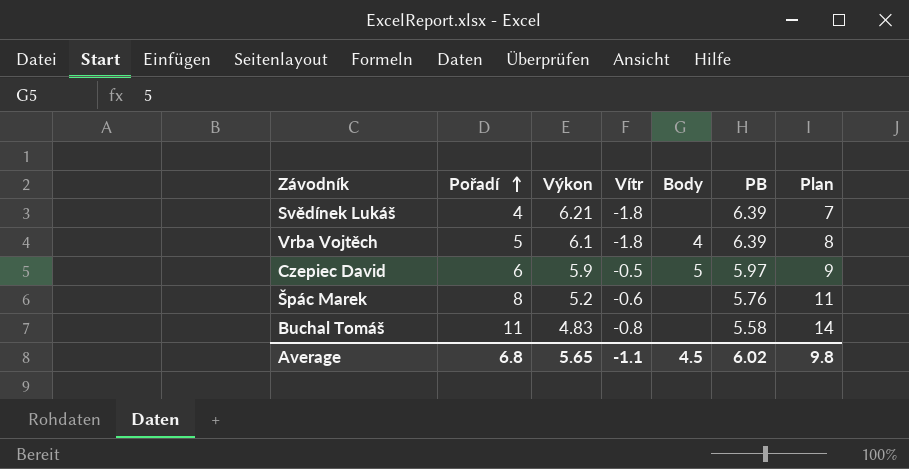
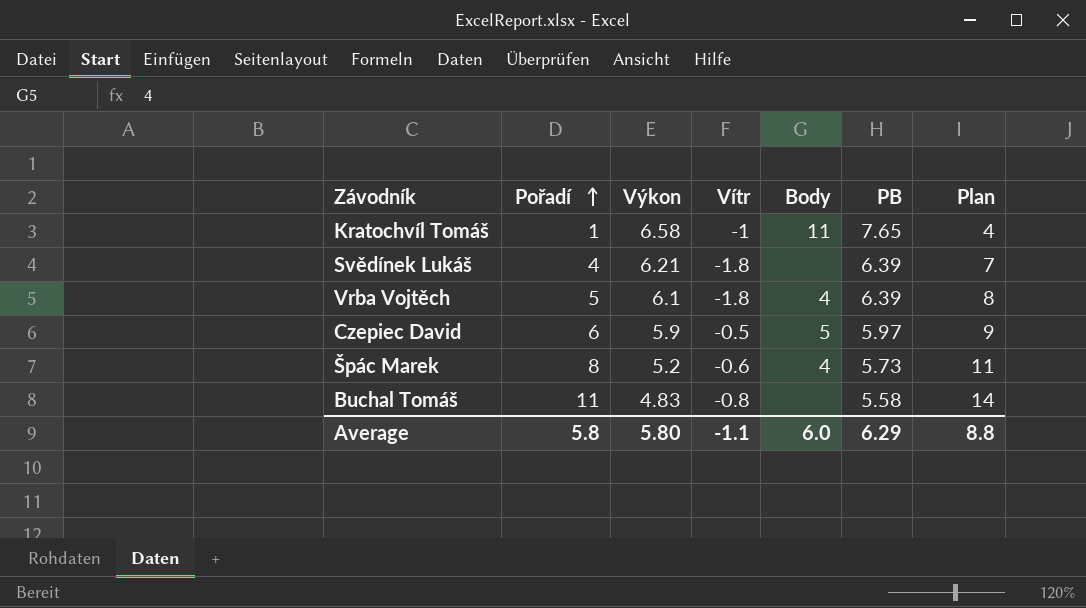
row Kratochvíl Tomáš: none -> 1 | 6.58 | -1 | 11 | 7.65 | 4
Špác Marek | Body: none -> 4
Špác Marek | PB: 5.76 -> 5.73
Average | Pořadí: 6.8 -> 5.8
Average | Výkon: 5.65 -> 5.80
Average | Body: 4.5 -> 6.0
Average | PB: 6.02 -> 6.29
Average | Plan: 9.8 -> 8.8

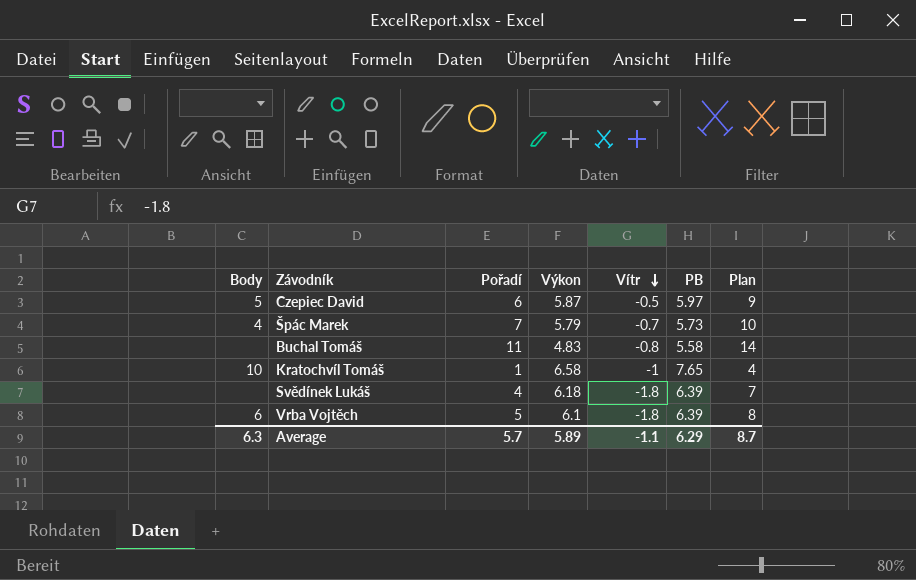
row order: Pořadí ascending -> Vítr descending
column Body | position: 5 -> 1
Czepiec David | Výkon: 5.9 -> 5.87
Špác Marek | Pořadí: 8 -> 7
Špác Marek | Výkon: 5.2 -> 5.79
Špác Marek | Vítr: -0.6 -> -0.7
Špác Marek | Plan: 11 -> 10
Kratochvíl Tomáš | Body: 11 -> 10
Svědínek Lukáš | Výkon: 6.21 -> 6.18
Vrba Vojtěch | Body: 4 -> 6
Average | Body: 6.0 -> 6.3
Average | Pořadí: 5.8 -> 5.7
Average | Výkon: 5.80 -> 5.89
Average | Plan: 8.8 -> 8.7

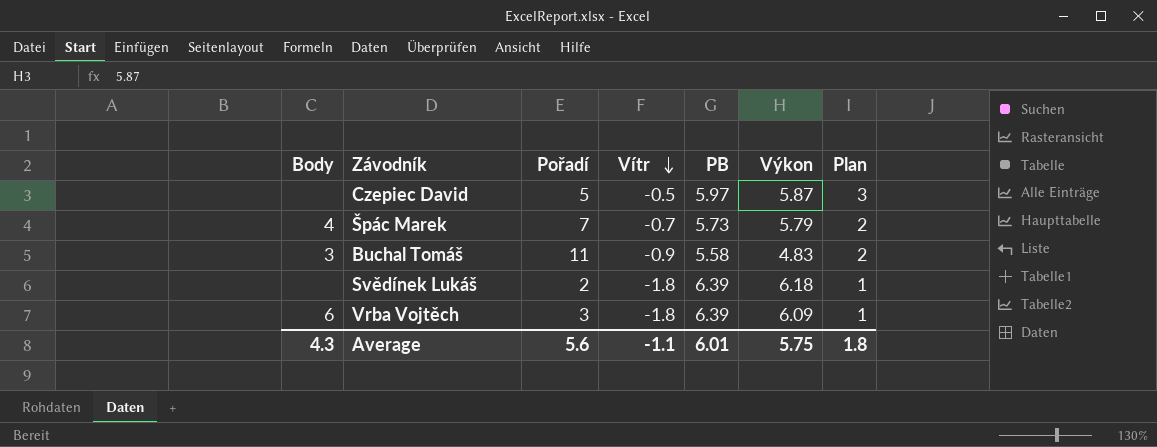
column Výkon | position: 4 -> 6
column Plan | formula: [Pořadí] + 3 -> [Vítr] + 3
row Kratochvíl Tomáš: 10 | 1 | 6.58 | -1 | 7.65 | 4 -> none
Czepiec David | Body: 5 -> none
Czepiec David | Pořadí: 6 -> 5
Buchal Tomáš | Body: none -> 3
Buchal Tomáš | Vítr: -0.8 -> -0.9
Svědínek Lukáš | Pořadí: 4 -> 2
Vrba Vojtěch | Pořadí: 5 -> 3
Vrba Vojtěch | Výkon: 6.1 -> 6.09
Average | Body: 6.3 -> 4.3
Average | Pořadí: 5.7 -> 5.6
Average | PB: 6.29 -> 6.01
Average | Výkon: 5.89 -> 5.75
Average | Plan: 8.7 -> 1.8

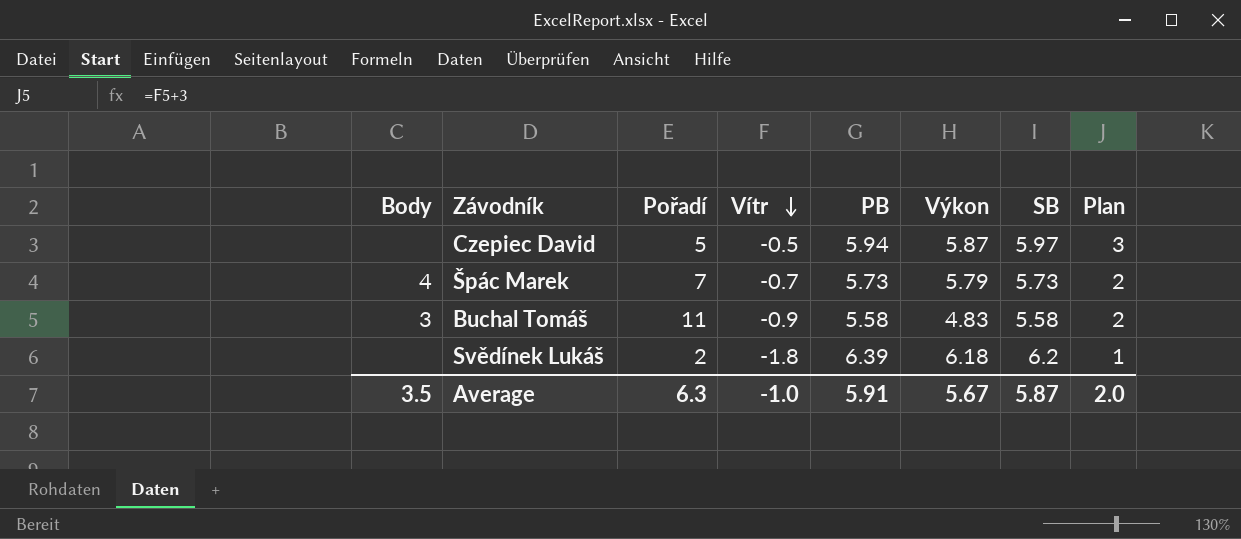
column SB | position: none -> 7
row Vrba Vojtěch: 6 | 3 | -1.8 | 6.39 | 6.09 | 1 -> none
Czepiec David | PB: 5.97 -> 5.94
Average | Body: 4.3 -> 3.5
Average | Pořadí: 5.6 -> 6.3
Average | Vítr: -1.1 -> -1.0
Average | PB: 6.01 -> 5.91
Average | Výkon: 5.75 -> 5.67
Average | Plan: 1.8 -> 2.0

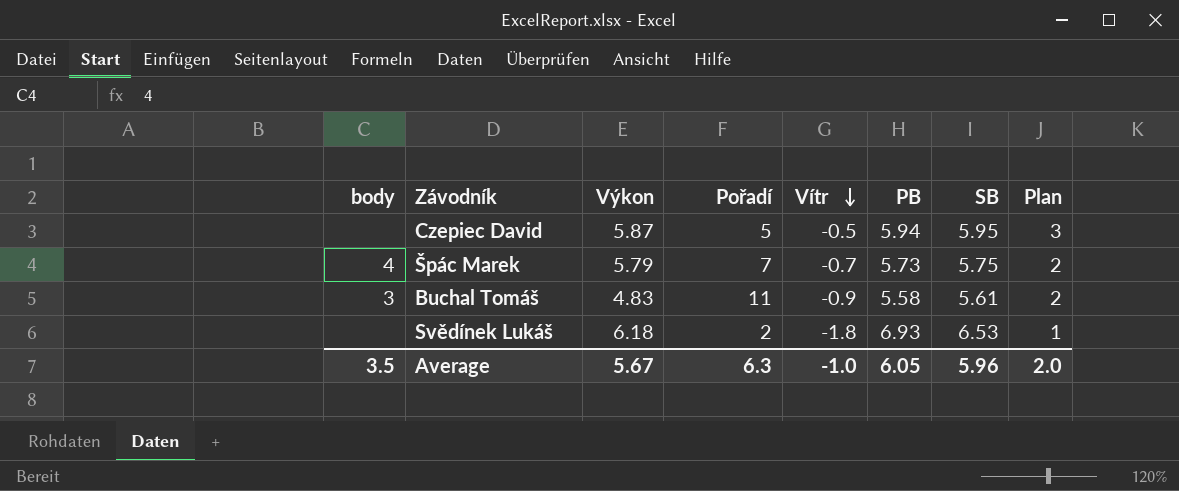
column name: Body -> body
column Výkon | position: 6 -> 3
Czepiec David | SB: 5.97 -> 5.95
Špác Marek | SB: 5.73 -> 5.75
Buchal Tomáš | SB: 5.58 -> 5.61
Svědínek Lukáš | PB: 6.39 -> 6.93
Svědínek Lukáš | SB: 6.2 -> 6.53
Average | PB: 5.91 -> 6.05
Average | SB: 5.87 -> 5.96

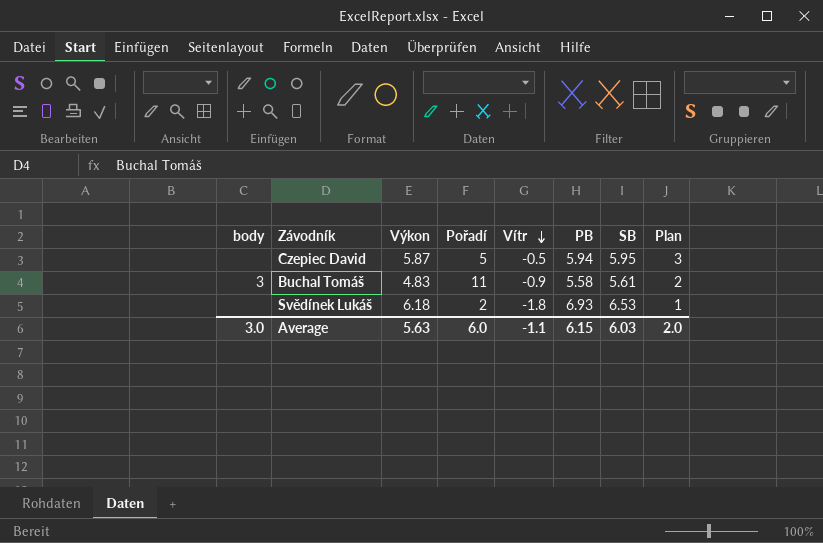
row Špác Marek: 4 | 5.79 | 7 | -0.7 | 5.73 | 5.75 | 2 -> none
Average | body: 3.5 -> 3.0
Average | Výkon: 5.67 -> 5.63
Average | Pořadí: 6.3 -> 6.0
Average | Vítr: -1.0 -> -1.1
Average | PB: 6.05 -> 6.15
Average | SB: 5.96 -> 6.03

